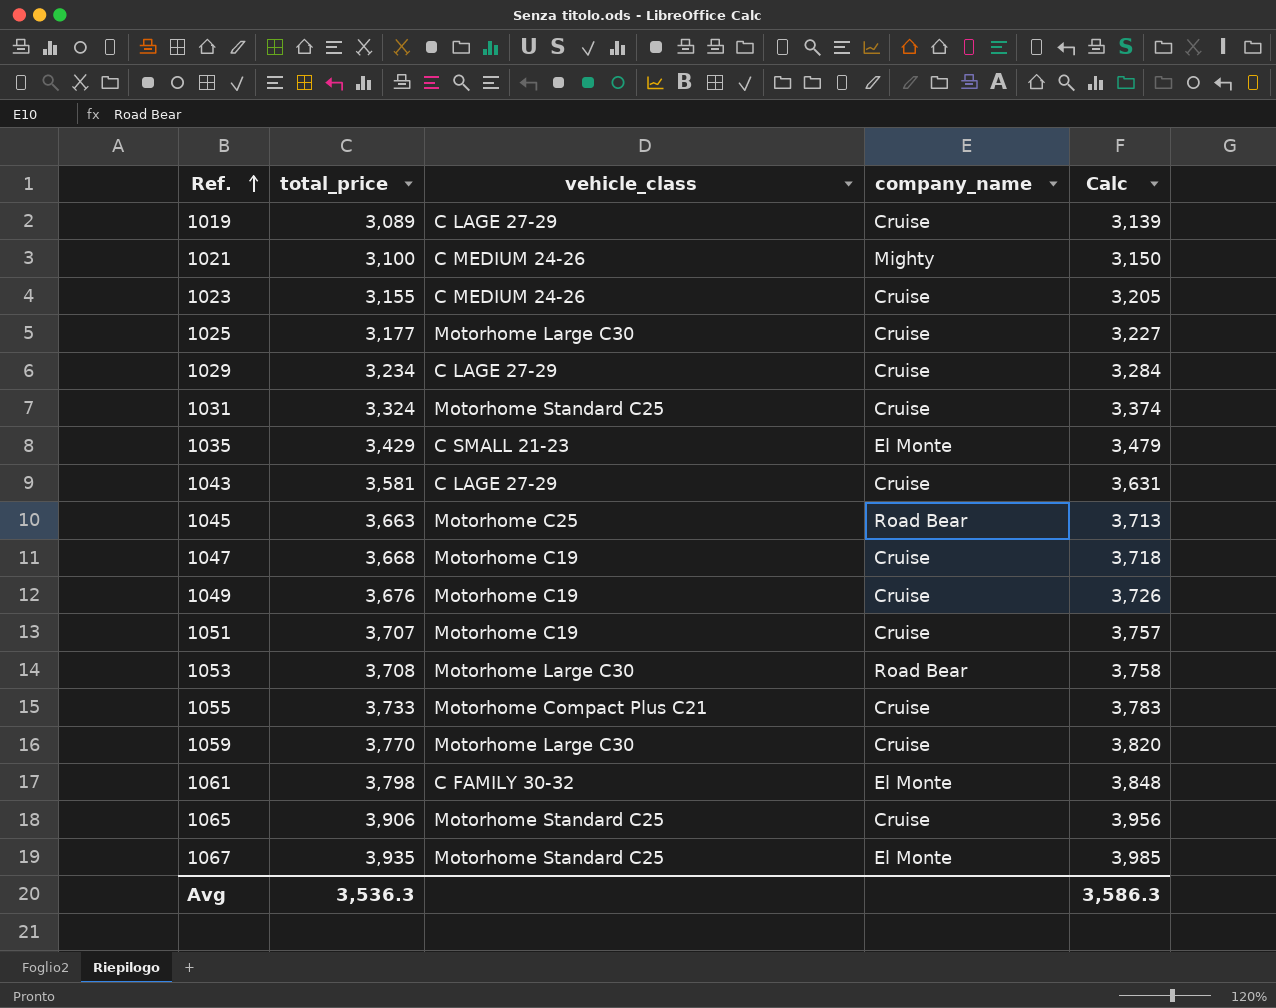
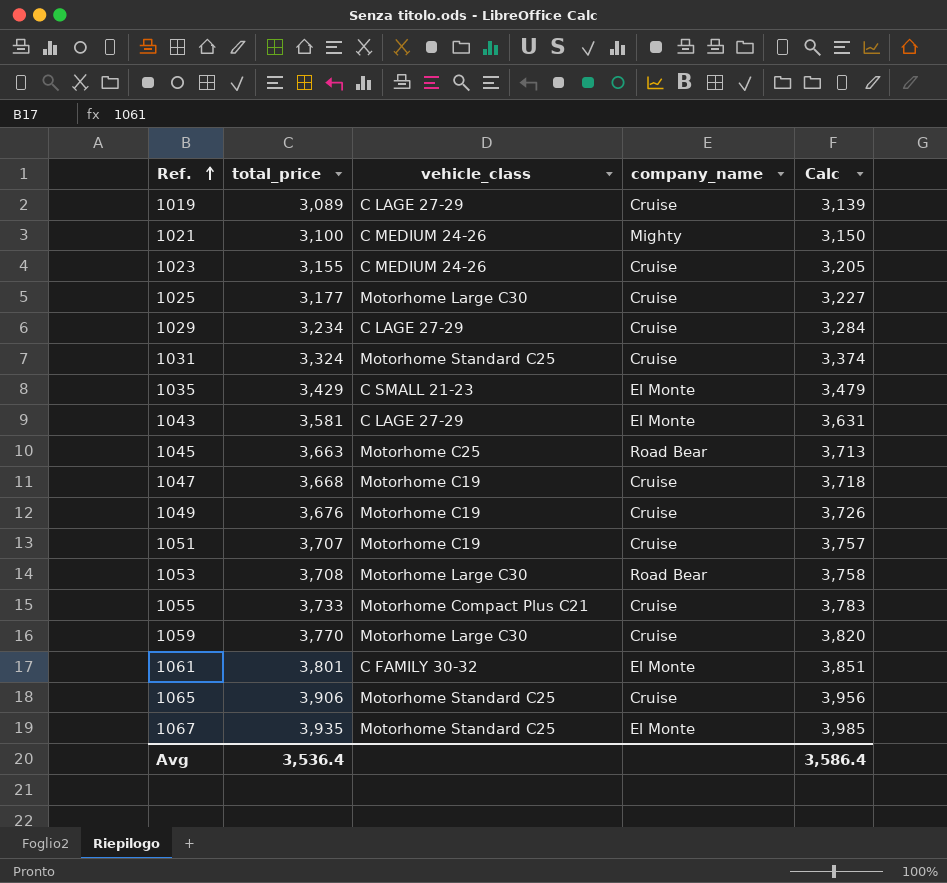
1043 | company_name: Cruise -> El Monte
1061 | total_price: 3,798 -> 3,801
1061 | Calc: 3,848 -> 3,851
Avg | total_price: 3,536.3 -> 3,536.4
Avg | Calc: 3,586.3 -> 3,586.4

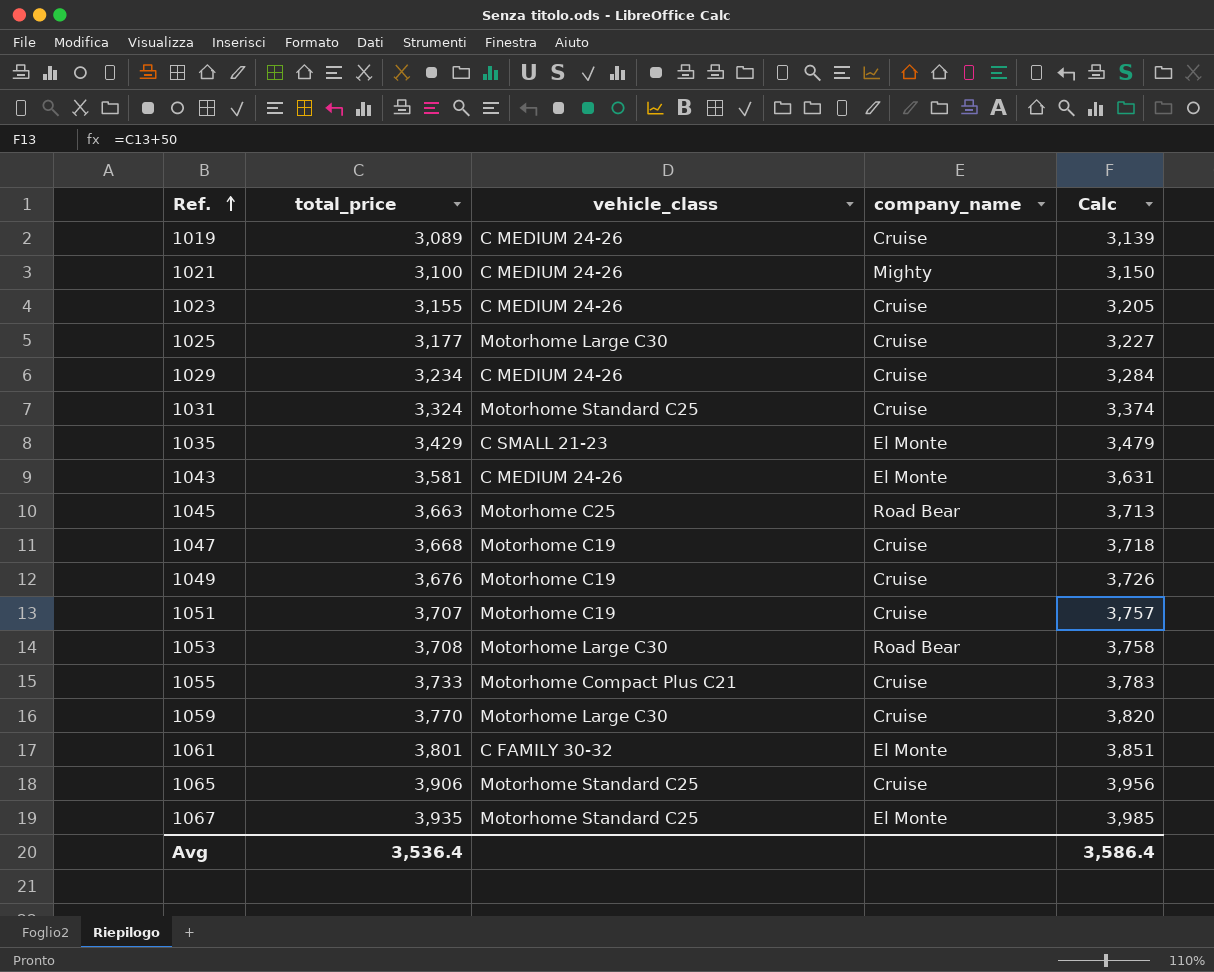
1019 | vehicle_class: C LAGE 27-29 -> C MEDIUM 24-26
1029 | vehicle_class: C LAGE 27-29 -> C MEDIUM 24-26
1043 | vehicle_class: C LAGE 27-29 -> C MEDIUM 24-26

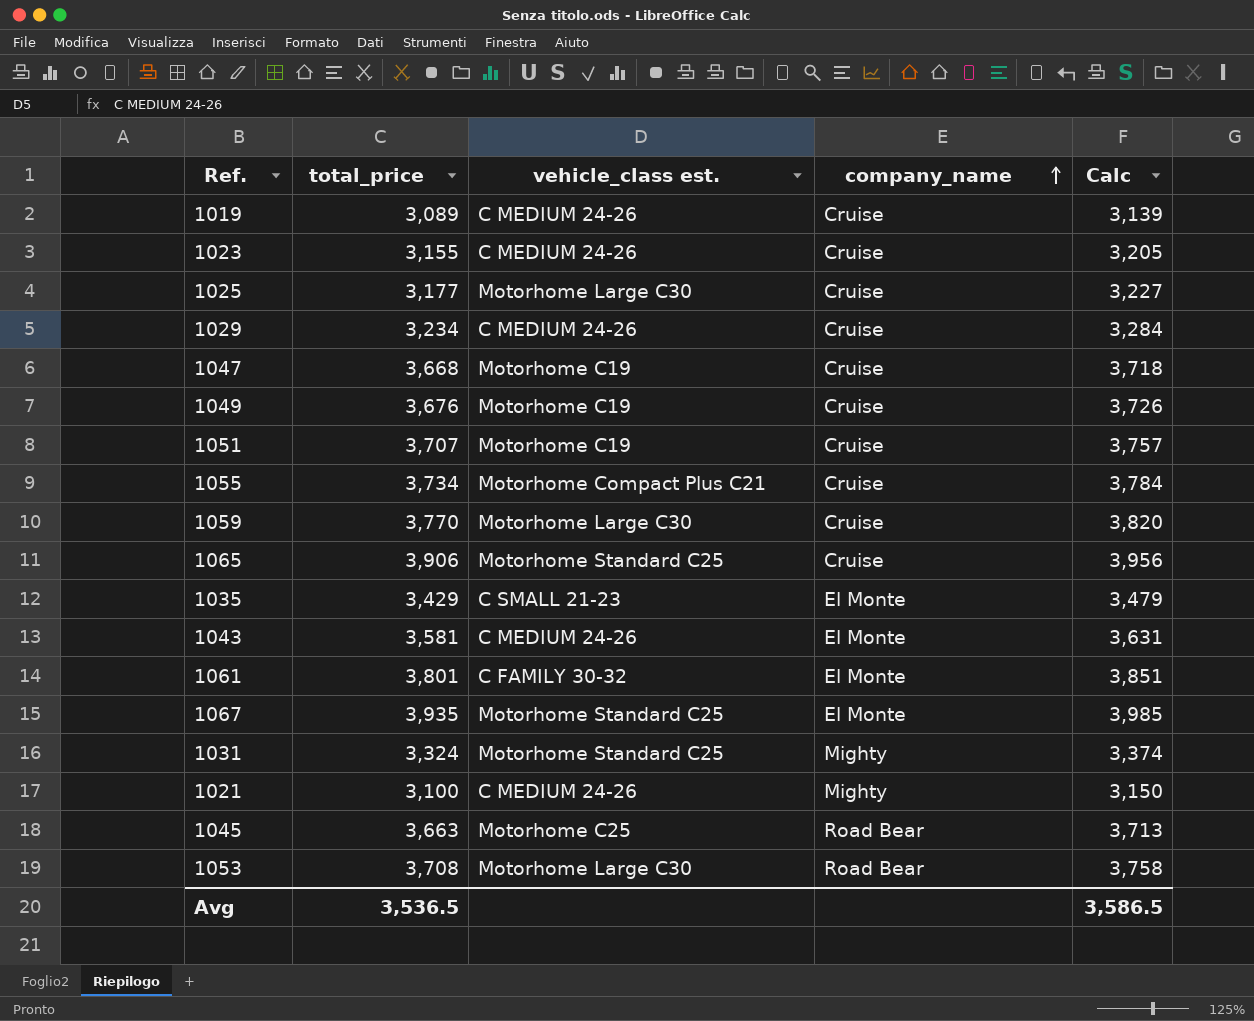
row order: Ref. ascending -> company_name ascending
column name: vehicle_class -> vehicle_class est.
1055 | total_price: 3,733 -> 3,734
1055 | Calc: 3,783 -> 3,784
1031 | company_name: Cruise -> Mighty
Avg | total_price: 3,536.4 -> 3,536.5
Avg | Calc: 3,586.4 -> 3,586.5

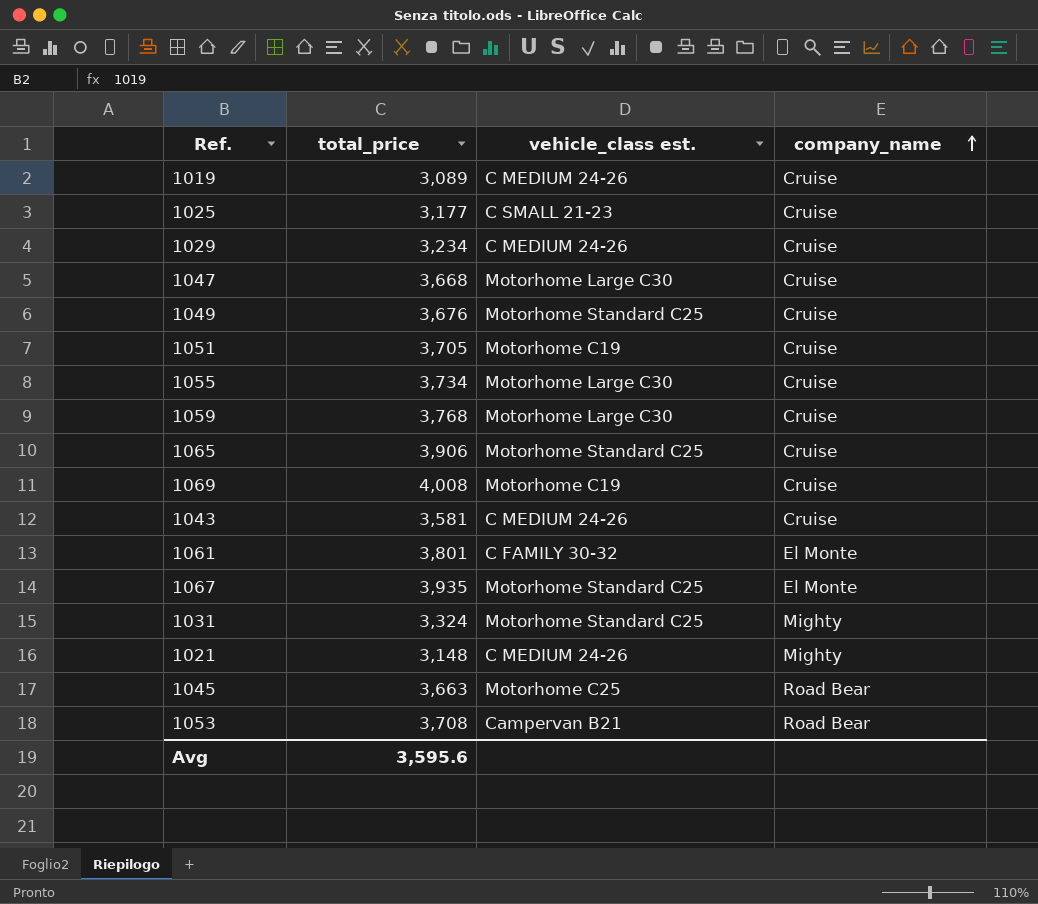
column Calc | formula: [total_price] + 50 -> none
row 1023: 3,155 | C MEDIUM 24-26 | Cruise | 3,205 -> none
row 1035: 3,429 | C SMALL 21-23 | El Monte | 3,479 -> none
1025 | vehicle_class est.: Motorhome Large C30 -> C SMALL 21-23
1047 | vehicle_class est.: Motorhome C19 -> Motorhome Large C30
1049 | vehicle_class est.: Motorhome C19 -> Motorhome Standard C25
1051 | total_price: 3,707 -> 3,705
1055 | vehicle_class est.: Motorhome Compact Plus C21 -> Motorhome Large C30
1059 | total_price: 3,770 -> 3,768
row 1069: none -> 4,008 | Motorhome C19 | Cruise
1043 | company_name: El Monte -> Cruise
1021 | total_price: 3,100 -> 3,148
1053 | vehicle_class est.: Motorhome Large C30 -> Campervan B21
Avg | total_price: 3,536.5 -> 3,595.6

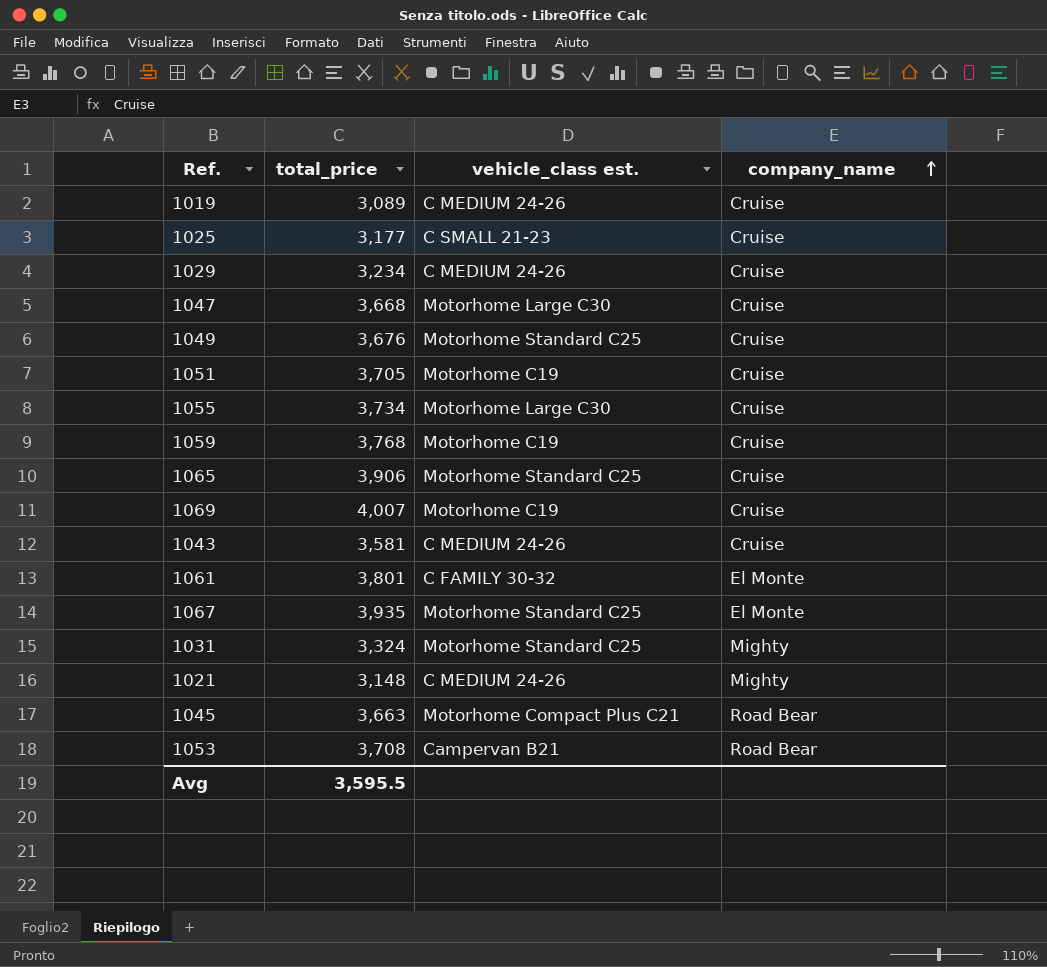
1059 | vehicle_class est.: Motorhome Large C30 -> Motorhome C19
1069 | total_price: 4,008 -> 4,007
1045 | vehicle_class est.: Motorhome C25 -> Motorhome Compact Plus C21
Avg | total_price: 3,595.6 -> 3,595.5

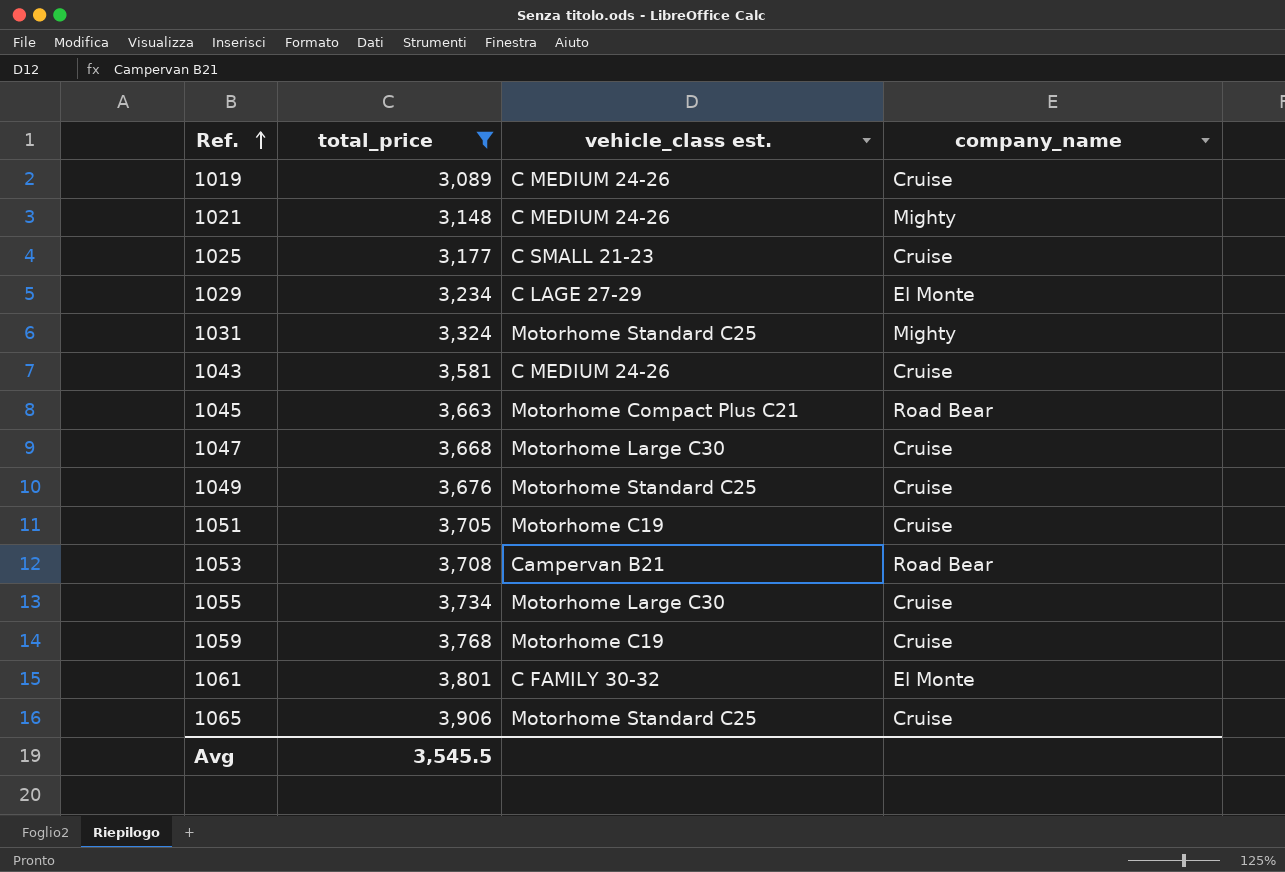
filter: none -> total_price <= 3,906
row order: company_name ascending -> Ref. ascending
1029 | vehicle_class est.: C MEDIUM 24-26 -> C LAGE 27-29
1029 | company_name: Cruise -> El Monte
Avg | total_price: 3,595.5 -> 3,545.5

